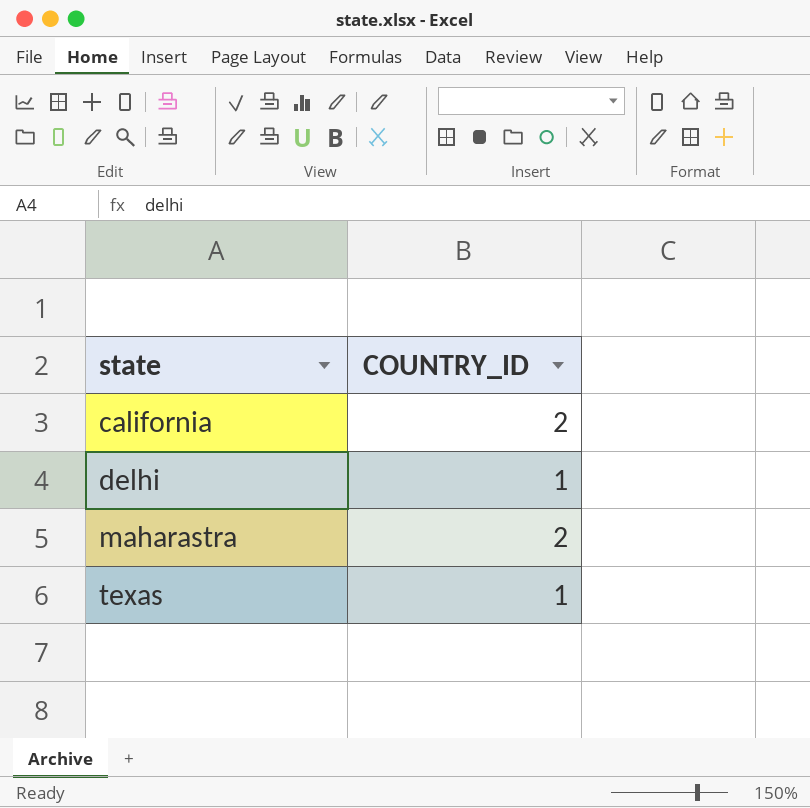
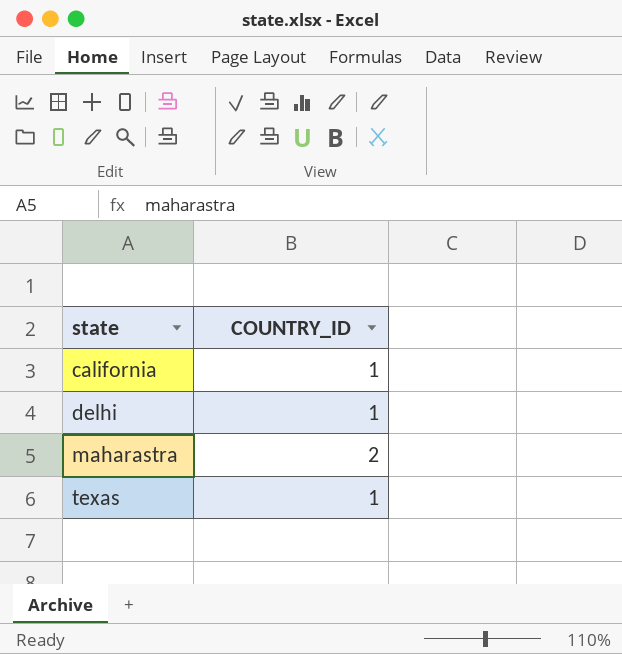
california | COUNTRY_ID: 2 -> 1

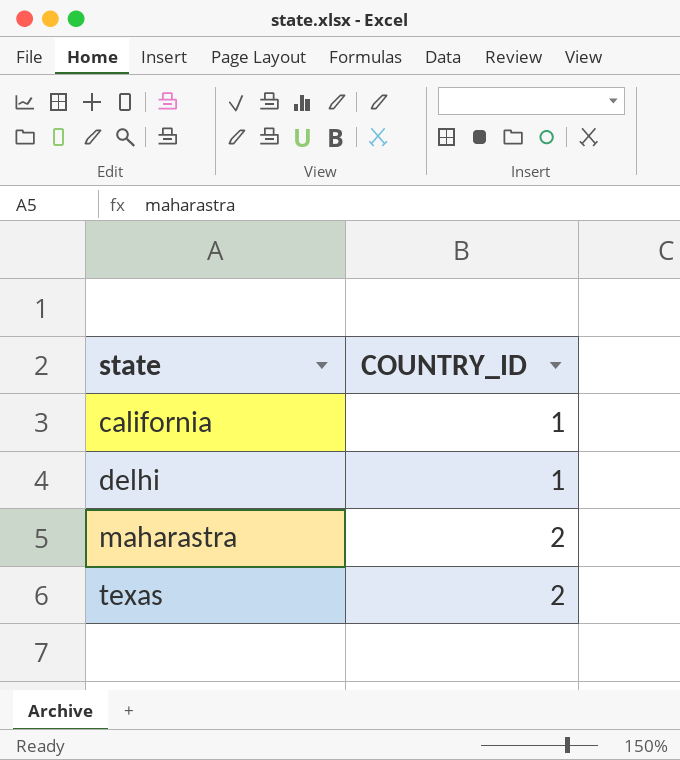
texas | COUNTRY_ID: 1 -> 2

